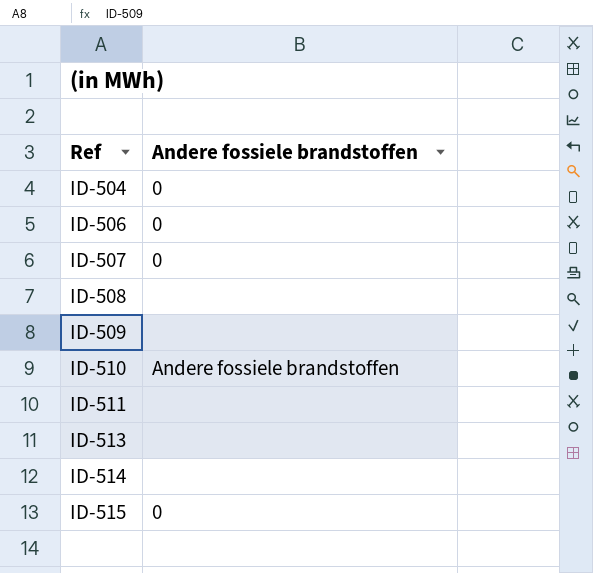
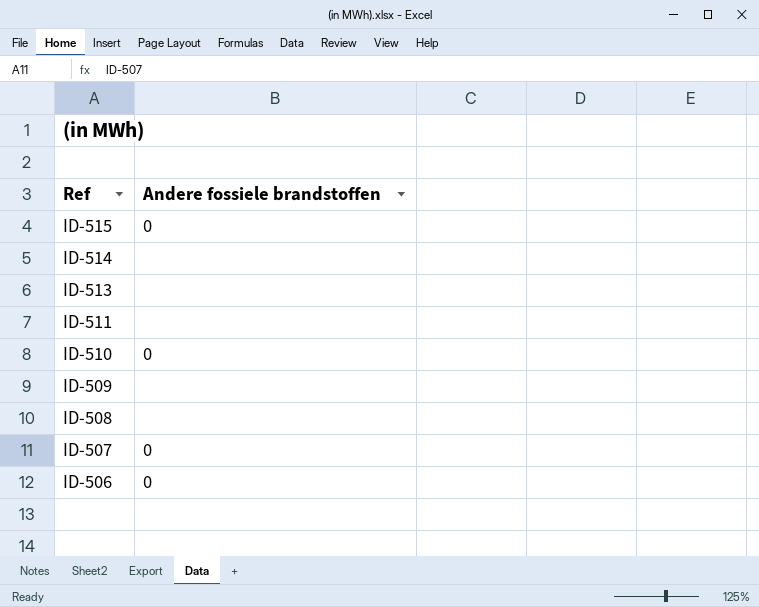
row order: Ref ascending -> Ref descending
row ID-504: 0 -> none
ID-510 | Andere fossiele brandstoffen: Andere fossiele brandstoffen -> 0

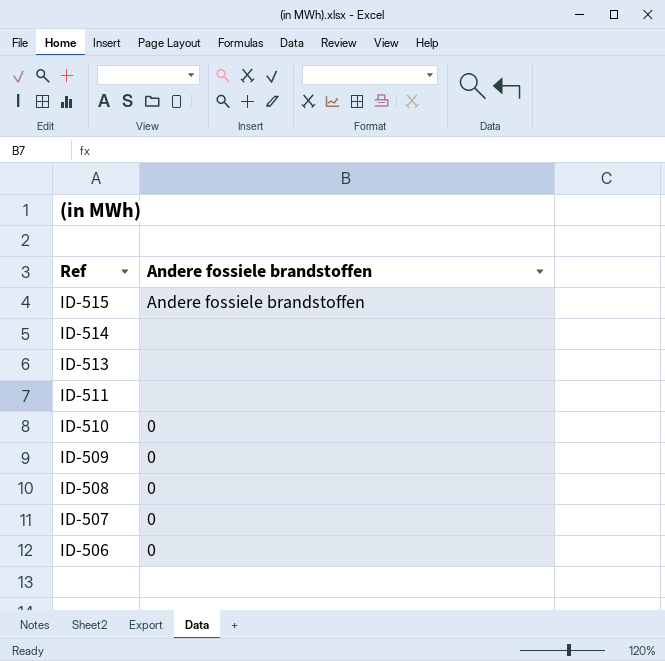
ID-515 | Andere fossiele brandstoffen: 0 -> Andere fossiele brandstoffen
ID-509 | Andere fossiele brandstoffen: none -> 0
ID-508 | Andere fossiele brandstoffen: none -> 0

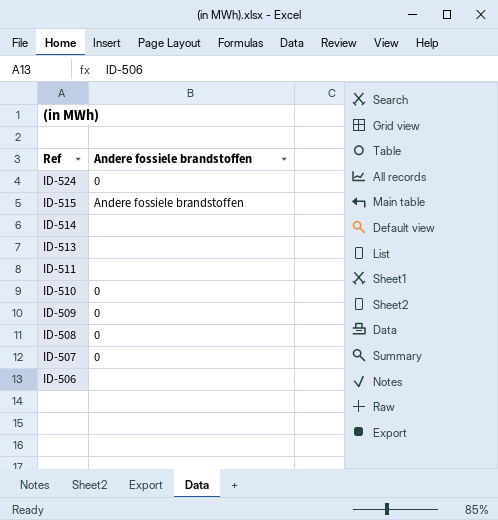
row ID-524: none -> 0
ID-506 | Andere fossiele brandstoffen: 0 -> none

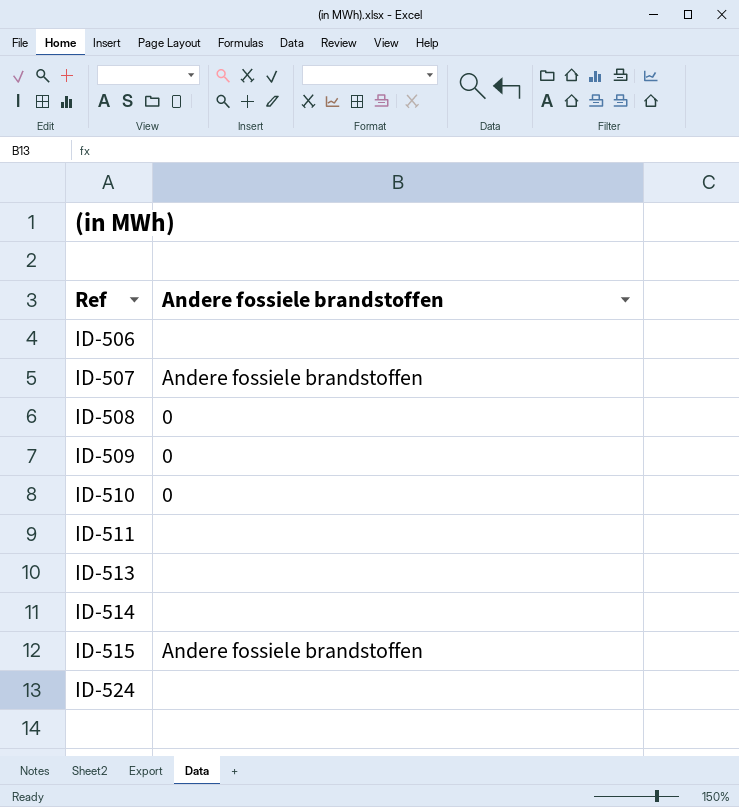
row order: Ref descending -> Ref ascending
ID-507 | Andere fossiele brandstoffen: 0 -> Andere fossiele brandstoffen
ID-524 | Andere fossiele brandstoffen: 0 -> none

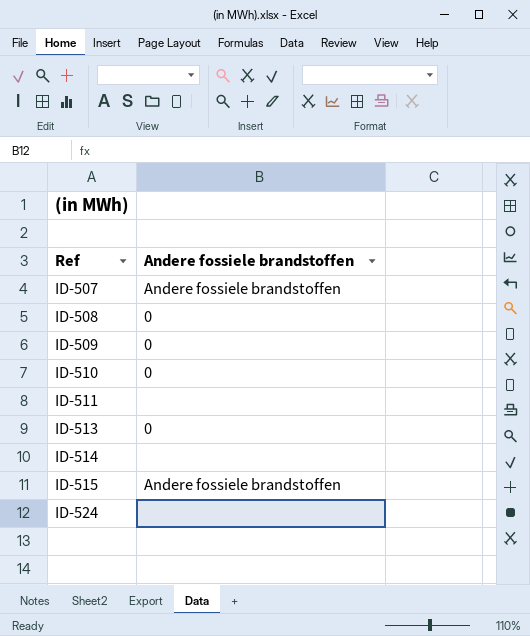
row ID-506: none -> none
ID-513 | Andere fossiele brandstoffen: none -> 0

